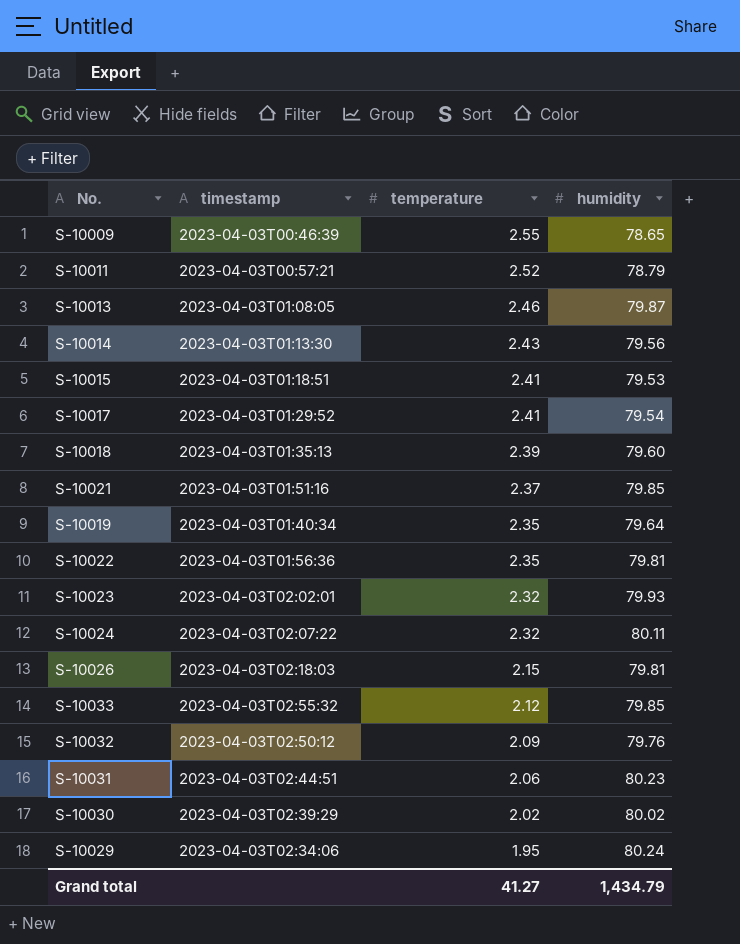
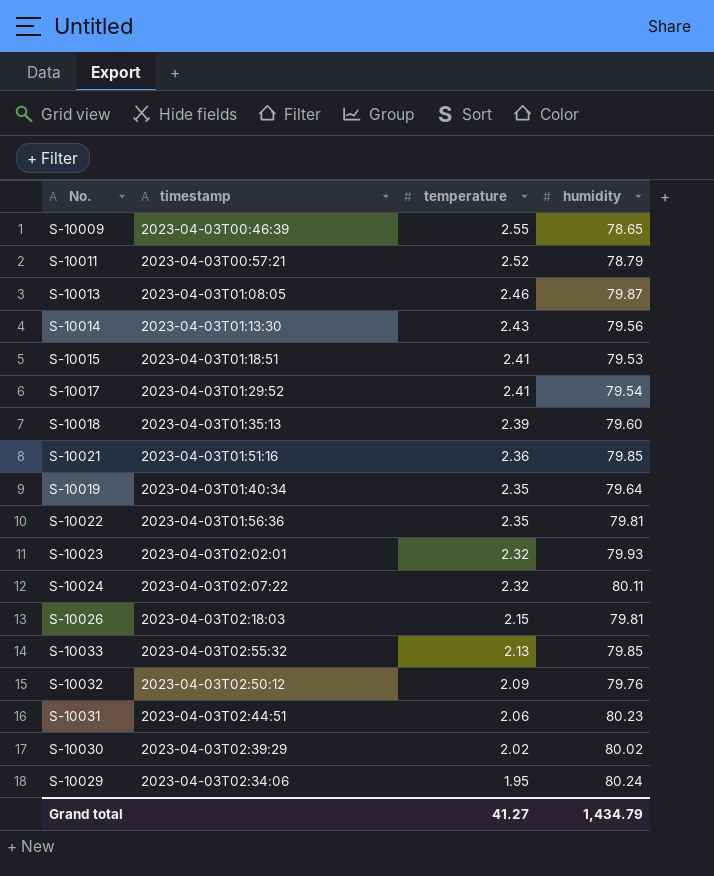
S-10021 | temperature: 2.37 -> 2.36
S-10033 | temperature: 2.12 -> 2.13

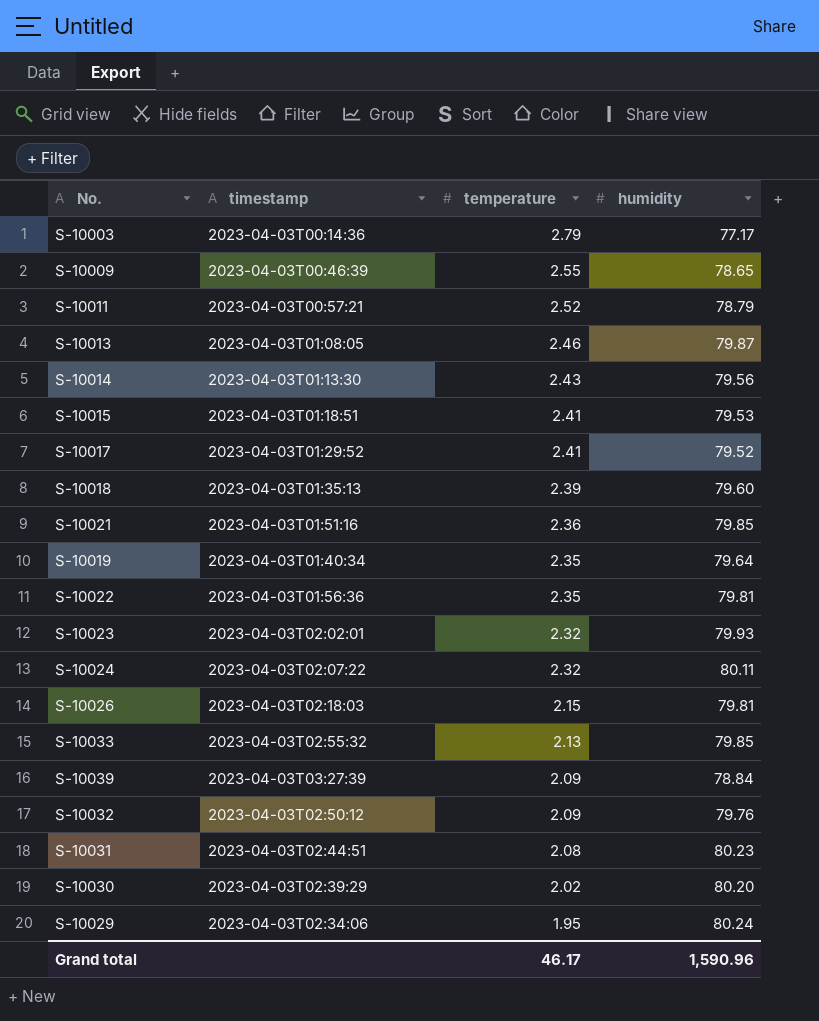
row S-10003: none -> 2023-04-03T00:14:36 | 2.79 | 77.17
S-10017 | humidity: 79.54 -> 79.52
row S-10039: none -> 2023-04-03T03:27:39 | 2.09 | 78.84
S-10031 | temperature: 2.06 -> 2.08
S-10030 | humidity: 80.02 -> 80.20
Grand total | temperature: 41.27 -> 46.17
Grand total | humidity: 1,434.79 -> 1,590.96

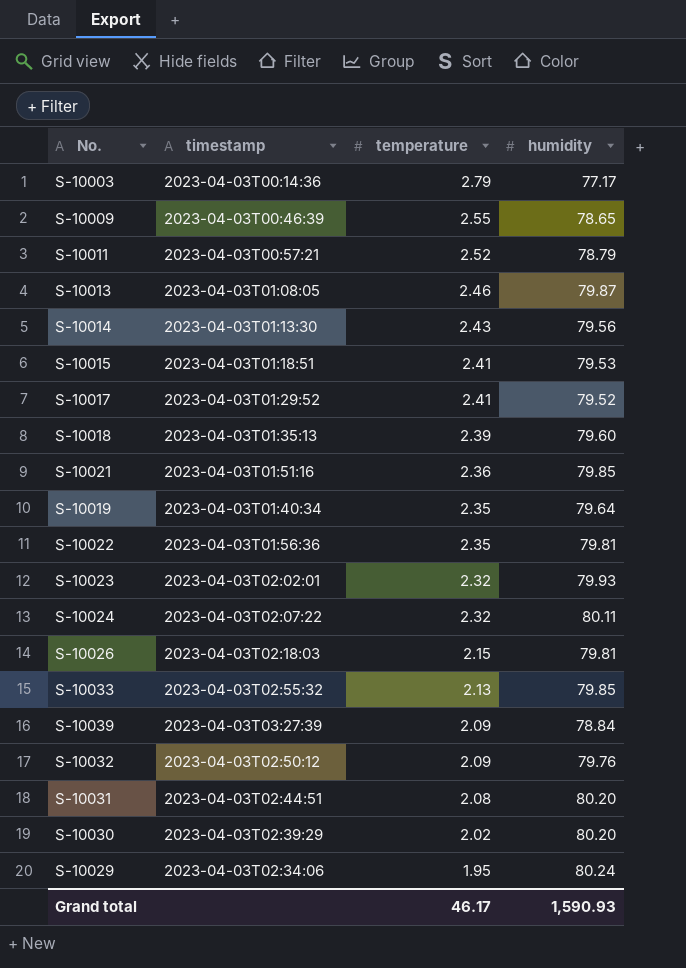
S-10031 | humidity: 80.23 -> 80.20
Grand total | humidity: 1,590.96 -> 1,590.93

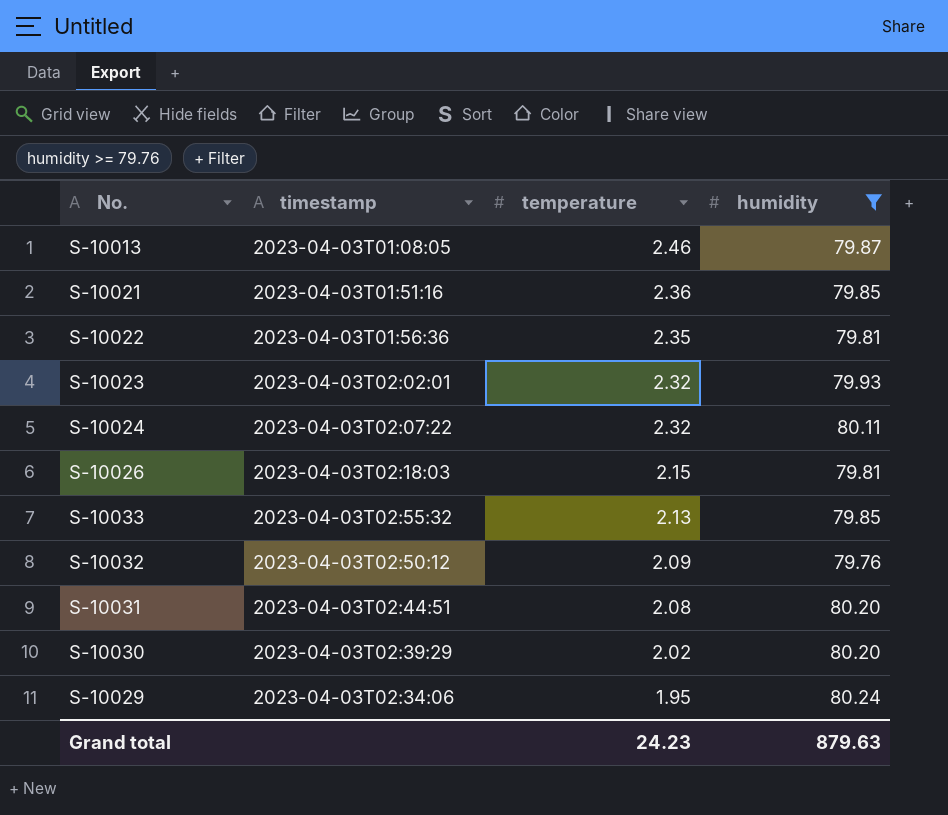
filter: none -> humidity >= 79.76
Grand total | temperature: 46.17 -> 24.23
Grand total | humidity: 1,590.93 -> 879.63

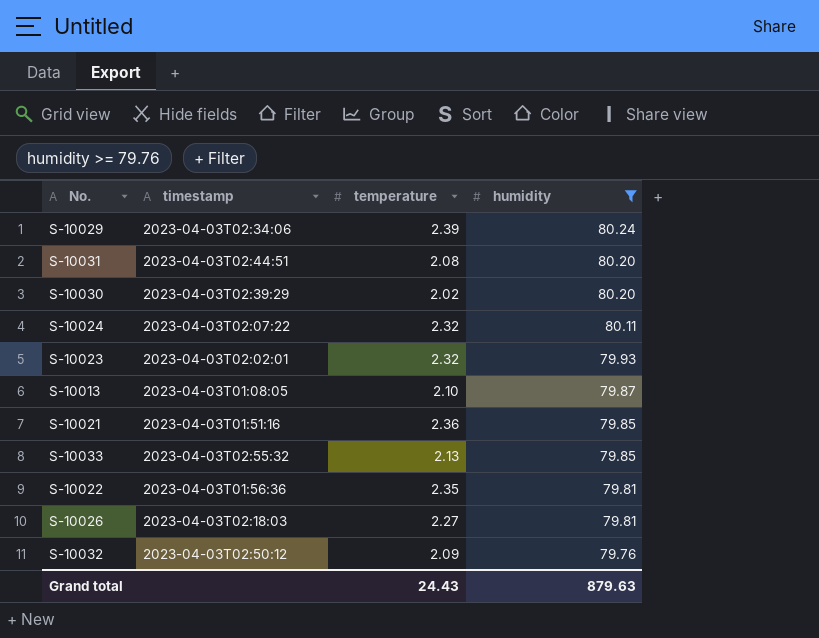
row order: temperature descending -> humidity descending
S-10029 | temperature: 1.95 -> 2.39
S-10013 | temperature: 2.46 -> 2.10
S-10026 | temperature: 2.15 -> 2.27
Grand total | temperature: 24.23 -> 24.43

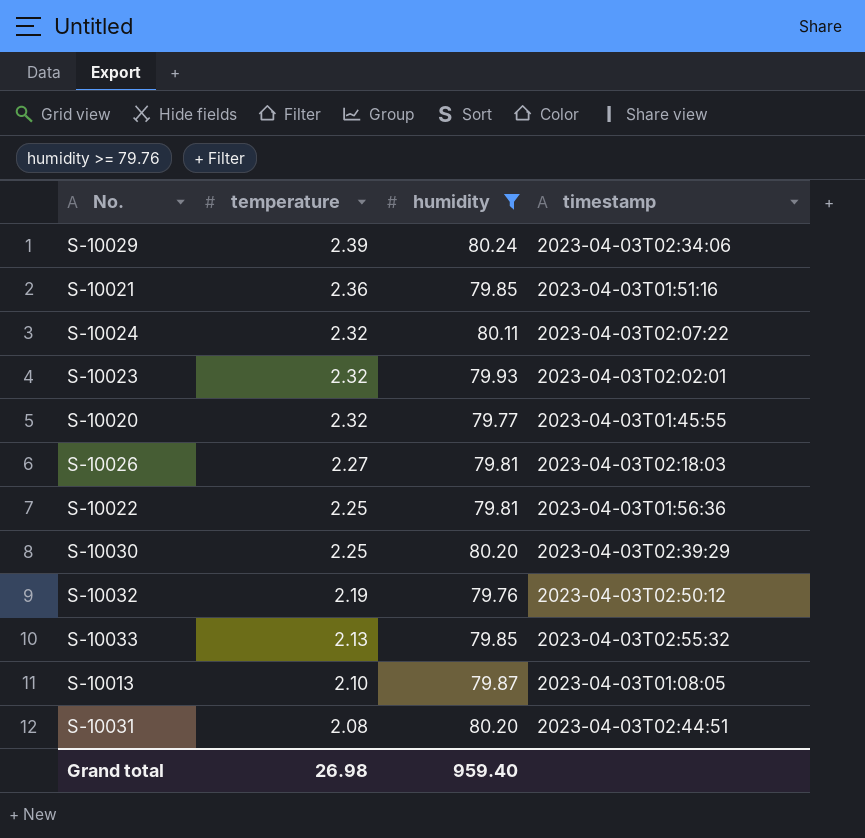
row order: humidity descending -> temperature descending
column timestamp | position: 2 -> 4
row S-10020: none -> 2.32 | 79.77 | 2023-04-03T01:45:55
S-10022 | temperature: 2.35 -> 2.25
S-10030 | temperature: 2.02 -> 2.25
S-10032 | temperature: 2.09 -> 2.19
Grand total | temperature: 24.43 -> 26.98
Grand total | humidity: 879.63 -> 959.40

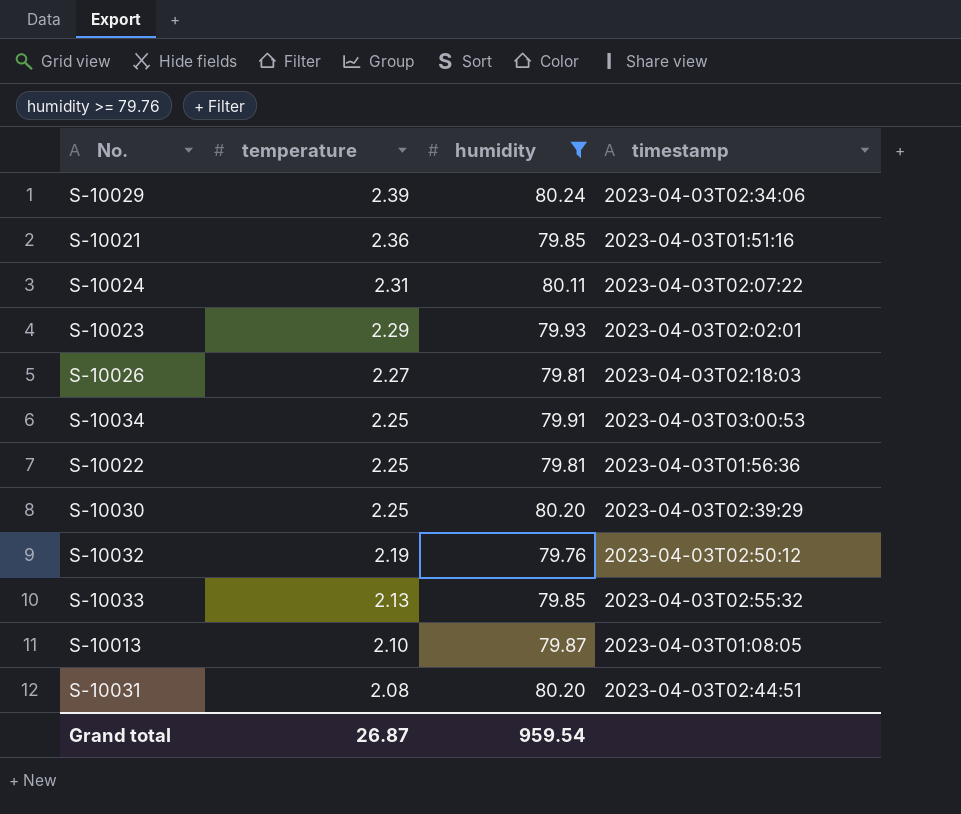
row S-10020: 2.32 | 79.77 | 2023-04-03T01:45:55 -> none
S-10024 | temperature: 2.32 -> 2.31
S-10023 | temperature: 2.32 -> 2.29
row S-10034: none -> 2.25 | 79.91 | 2023-04-03T03:00:53
Grand total | temperature: 26.98 -> 26.87
Grand total | humidity: 959.40 -> 959.54

